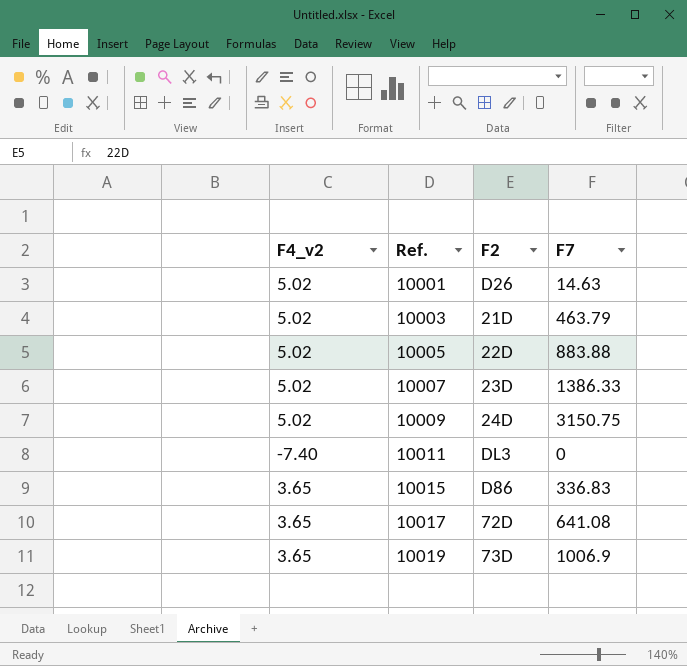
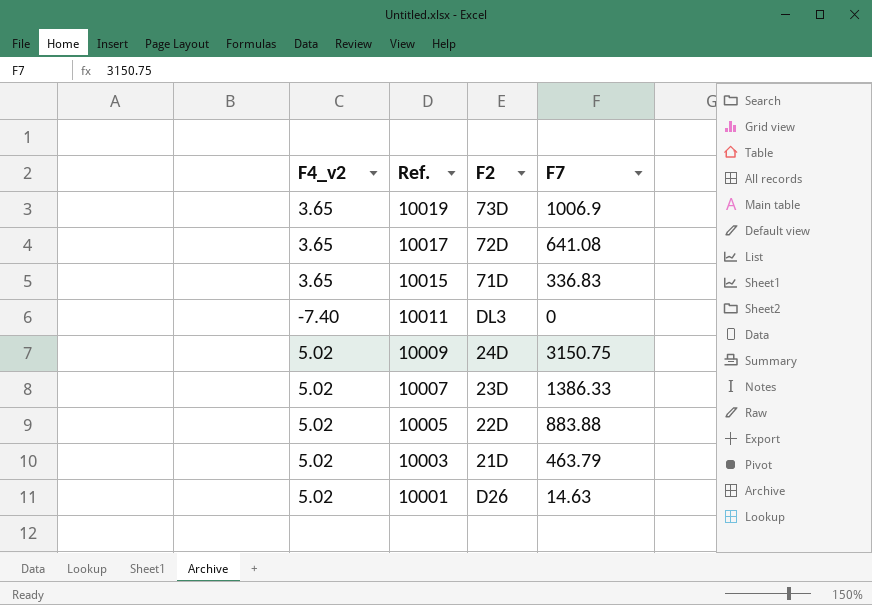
row order: Ref. ascending -> Ref. descending
10015 | F2: D86 -> 71D

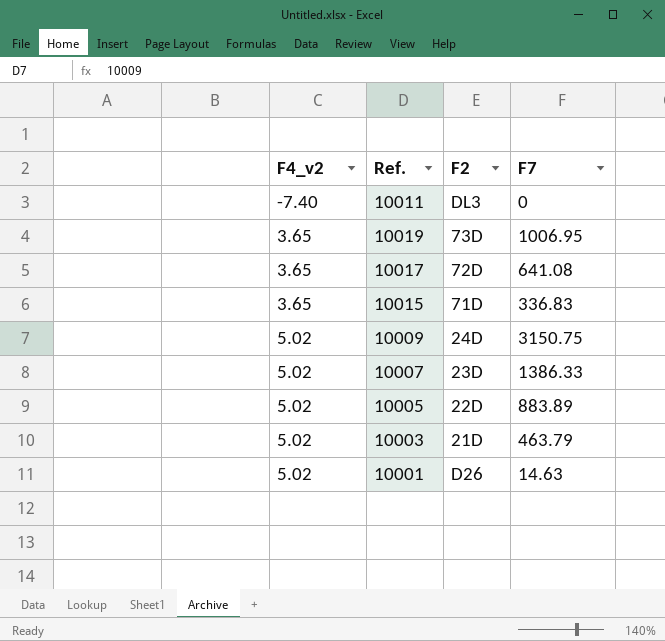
row order: Ref. descending -> F4_v2 ascending
10019 | F7: 1006.9 -> 1006.95
10005 | F7: 883.88 -> 883.89

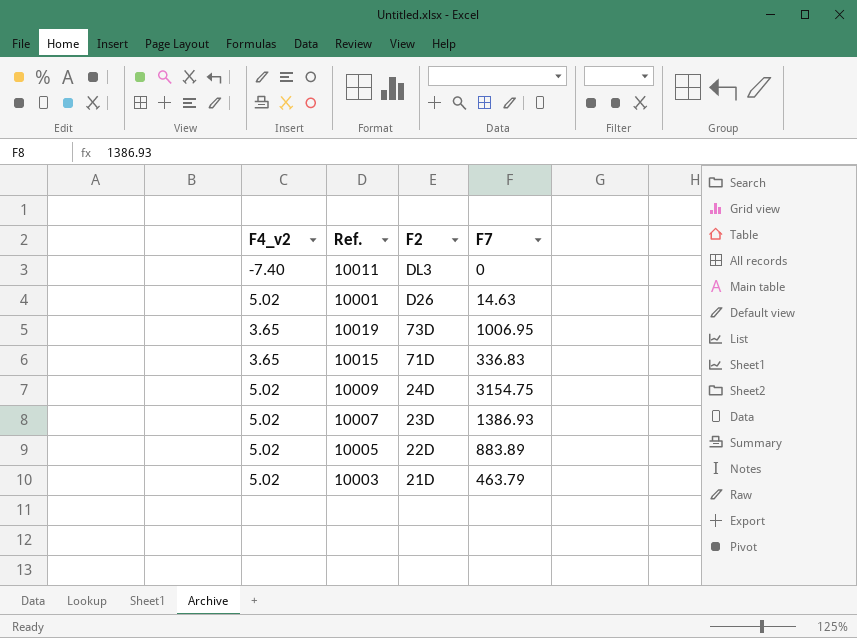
row order: F4_v2 ascending -> F2 descending
row 10017: 3.65 | 72D | 641.08 -> none
10009 | F7: 3150.75 -> 3154.75
10007 | F7: 1386.33 -> 1386.93

